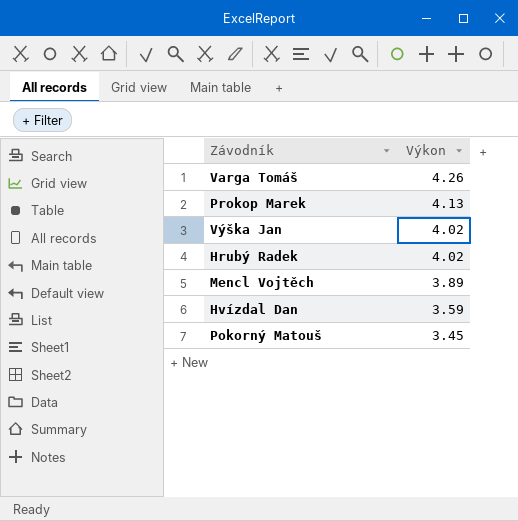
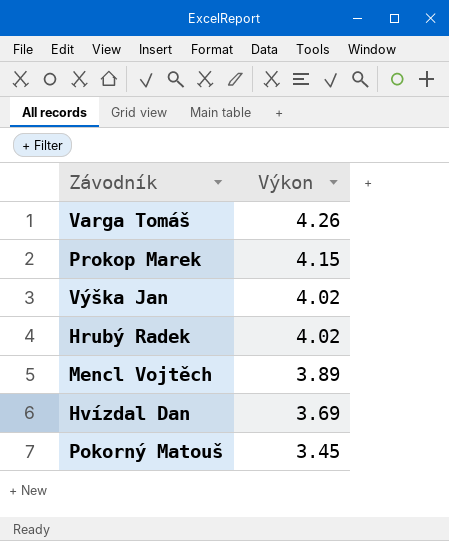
Prokop Marek | Výkon: 4.13 -> 4.15
Hvízdal Dan | Výkon: 3.59 -> 3.69

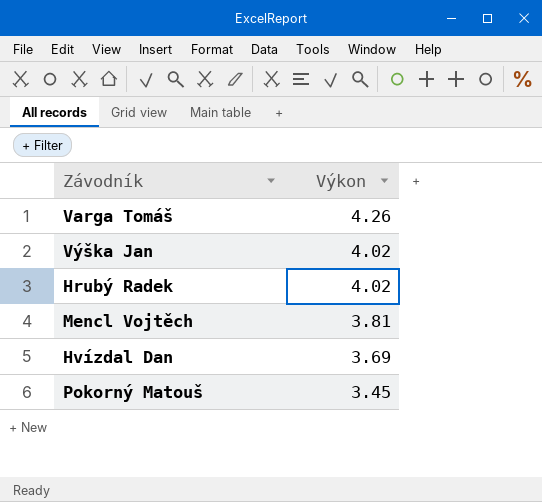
row Prokop Marek: 4.15 -> none
Mencl Vojtěch | Výkon: 3.89 -> 3.81

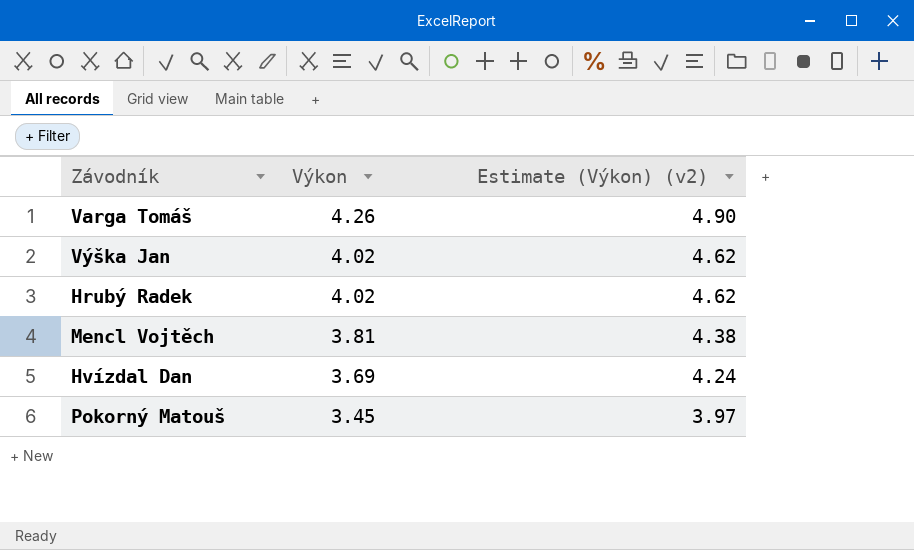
column Estimate (Výkon) (v2) | formula: none -> [Výkon] * 1.15

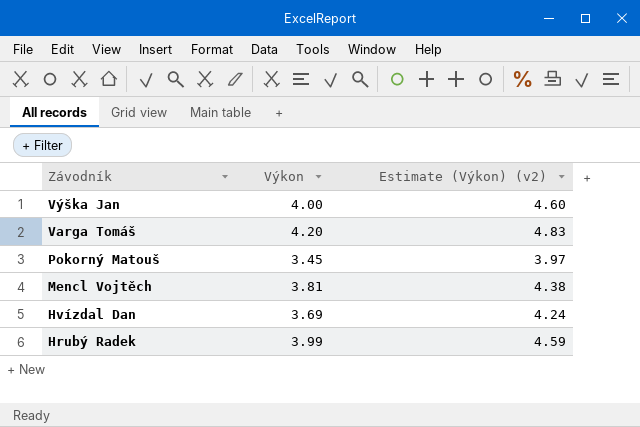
row order: Výkon descending -> Závodník descending
Výška Jan | Výkon: 4.02 -> 4.00
Výška Jan | Estimate (Výkon) (v2): 4.62 -> 4.60
Varga Tomáš | Výkon: 4.26 -> 4.20
Varga Tomáš | Estimate (Výkon) (v2): 4.90 -> 4.83
Hrubý Radek | Výkon: 4.02 -> 3.99
Hrubý Radek | Estimate (Výkon) (v2): 4.62 -> 4.59

